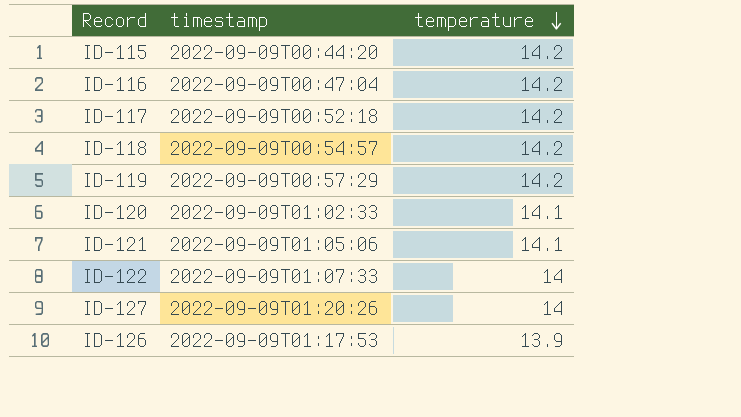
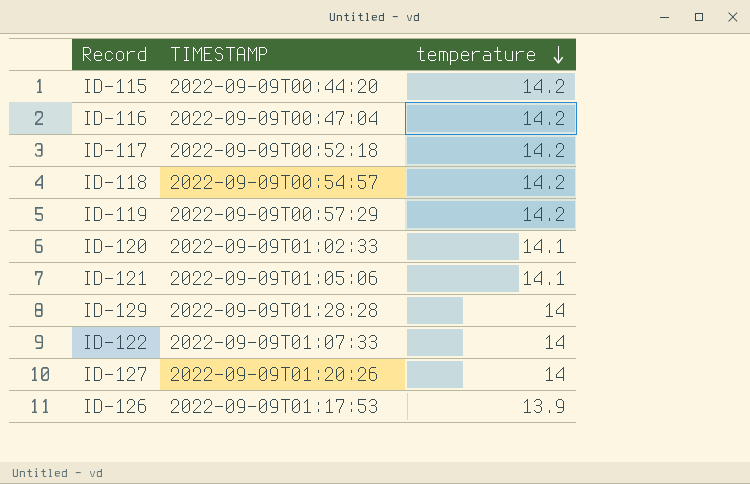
column name: timestamp -> TIMESTAMP
row ID-129: none -> 2022-09-09T01:28:28 | 14

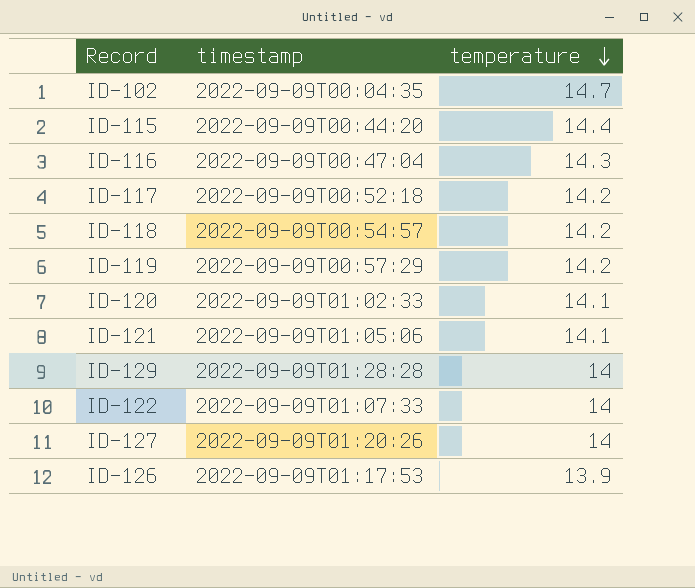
column name: TIMESTAMP -> timestamp
row ID-102: none -> 2022-09-09T00:04:35 | 14.7
ID-115 | temperature: 14.2 -> 14.4
ID-116 | temperature: 14.2 -> 14.3

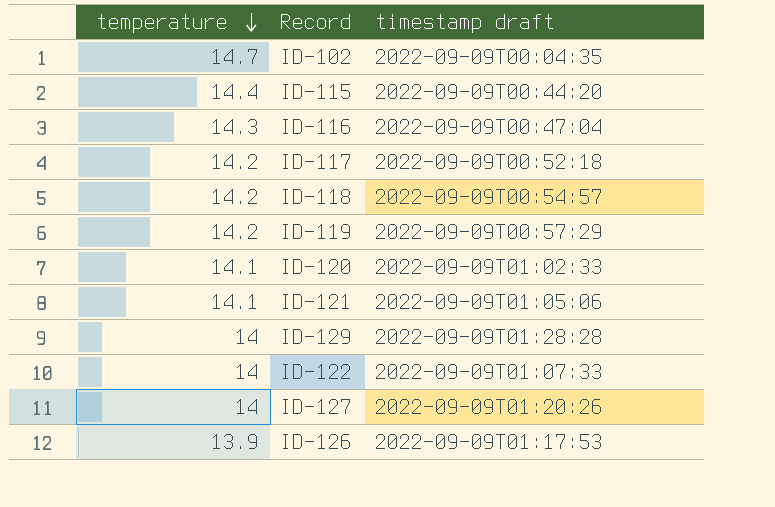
column temperature | position: 3 -> 1
column name: timestamp -> timestamp draft

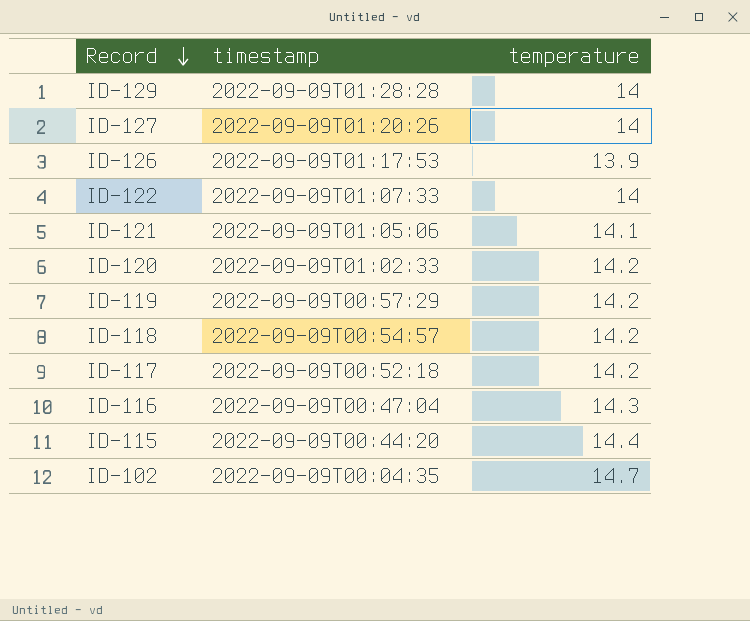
row order: temperature descending -> Record descending
column name: timestamp draft -> timestamp
column temperature | position: 1 -> 3
ID-120 | temperature: 14.1 -> 14.2

